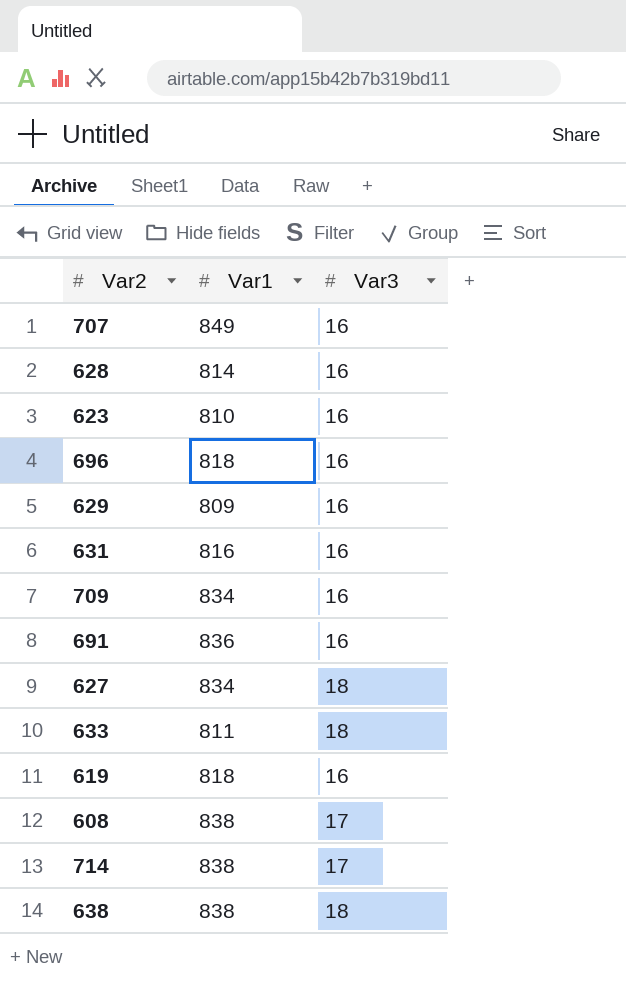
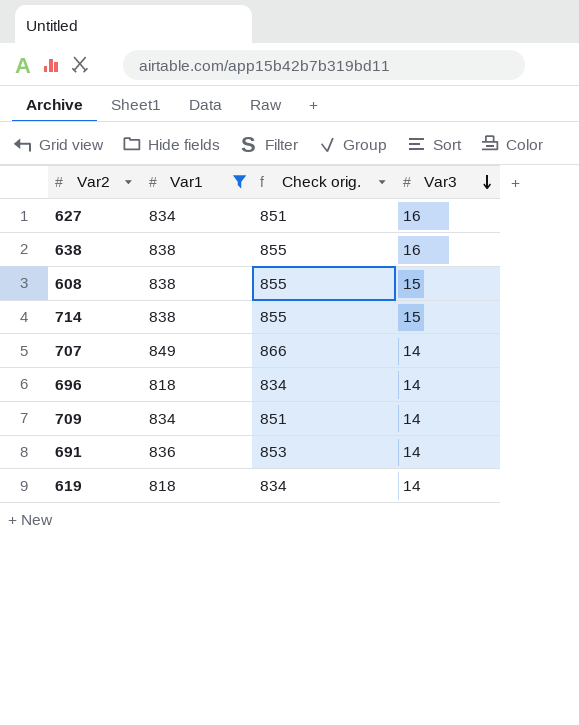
filter: none -> Var1 >= 818
row order: none -> Var3 descending
column Check orig. | formula: none -> [Var1] * 1.02
627 | Var3: 18 -> 16
638 | Var3: 18 -> 16
608 | Var3: 17 -> 15
714 | Var3: 17 -> 15
707 | Var3: 16 -> 14
696 | Var3: 16 -> 14
709 | Var3: 16 -> 14
691 | Var3: 16 -> 14
619 | Var3: 16 -> 14

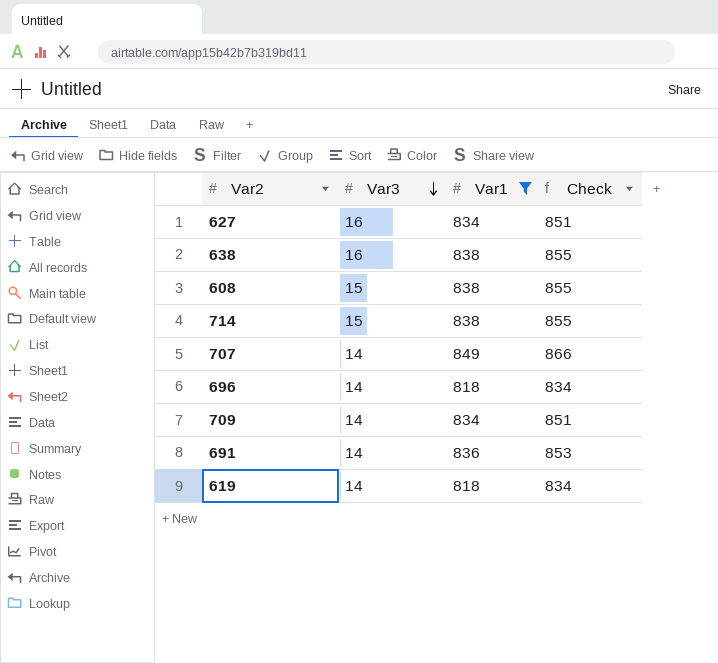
column Var3 | position: 4 -> 2
column name: Check orig. -> Check

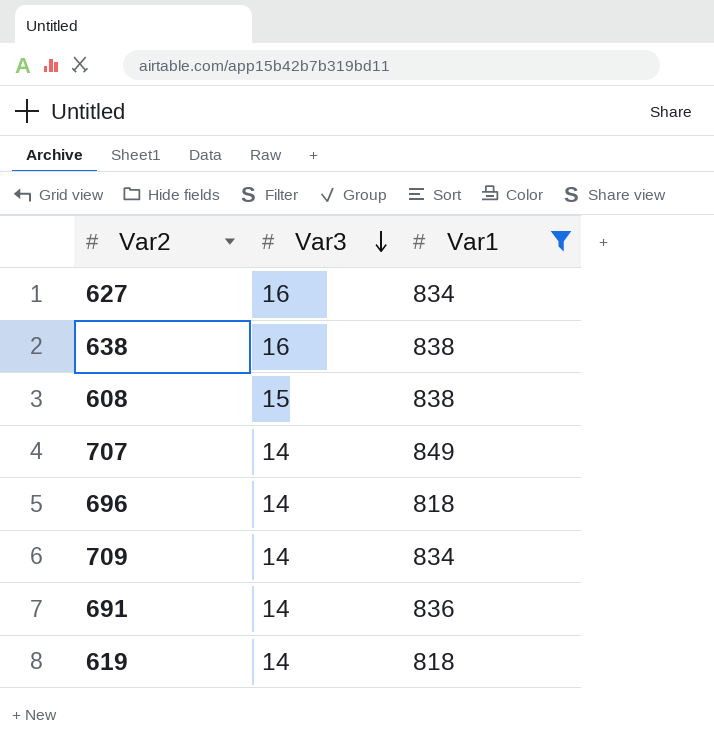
column Check | formula: [Var1] * 1.02 -> none
row 714: 15 | 838 | 855 -> none

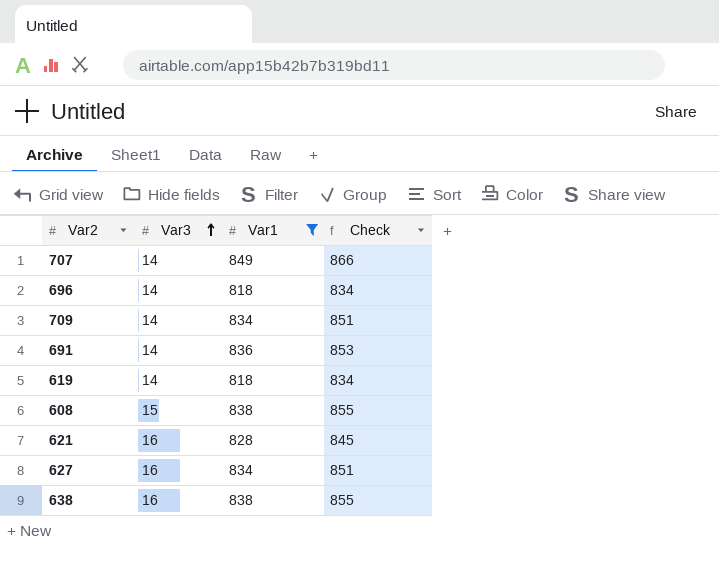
row order: Var3 descending -> Var3 ascending
column Check | formula: none -> [Var1] * 1.02
row 621: none -> 16 | 828 | 845

